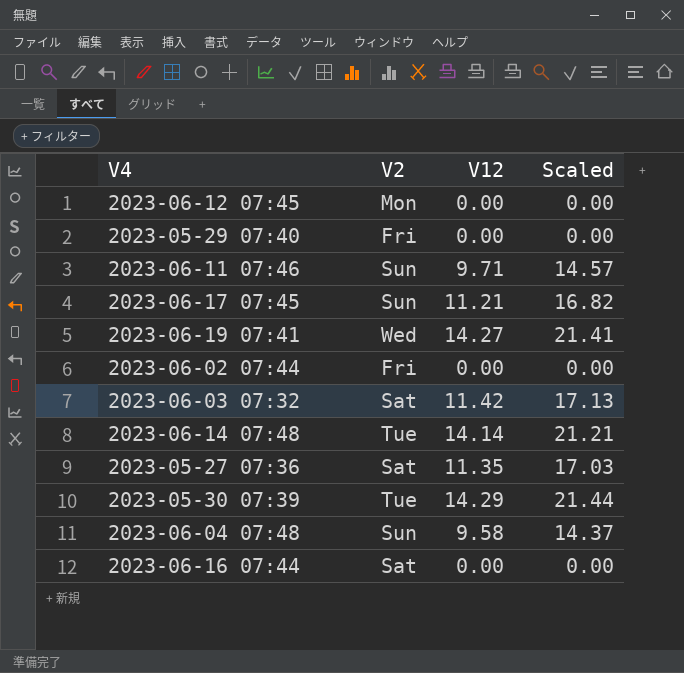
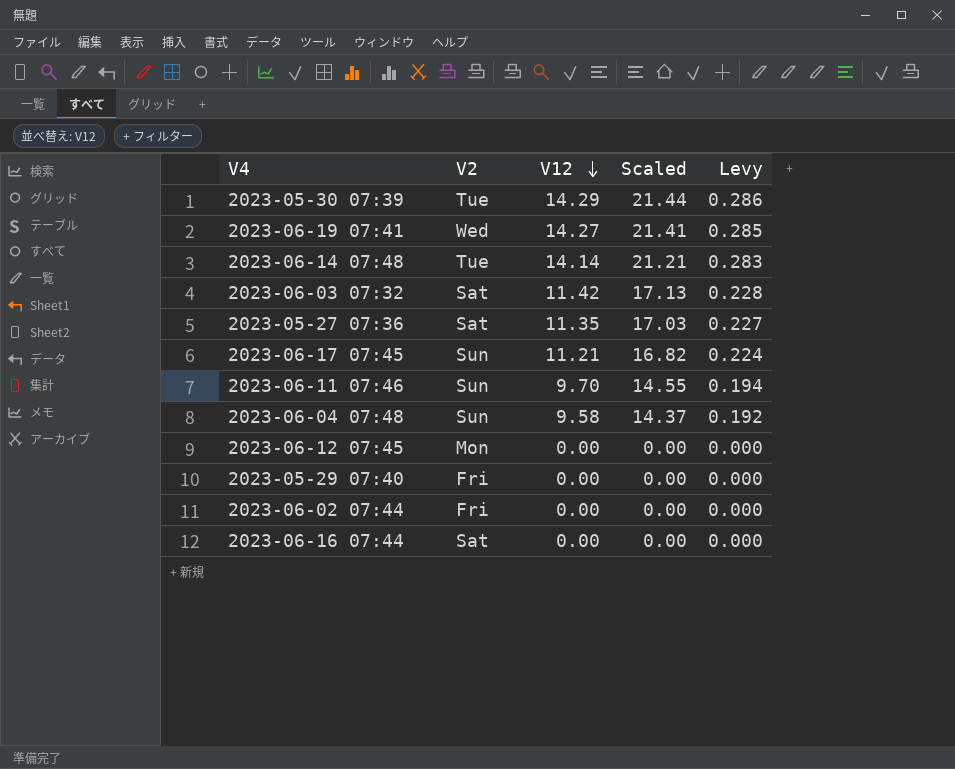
row order: none -> V12 descending
column Levy | formula: none -> [V12] * 0.02
2023-06-11 07:46 | V12: 9.71 -> 9.70
2023-06-11 07:46 | Scaled: 14.57 -> 14.55

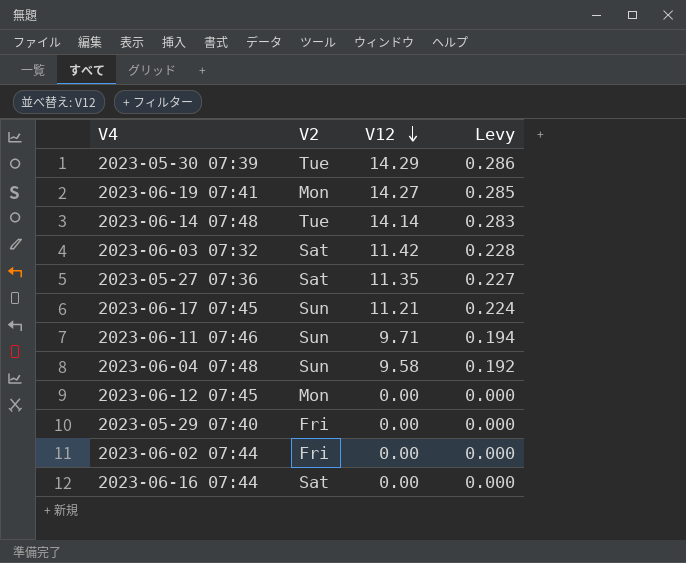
column Scaled | formula: [V12] * 1.5 -> none
2023-06-19 07:41 | V2: Wed -> Mon
2023-06-11 07:46 | V12: 9.70 -> 9.71

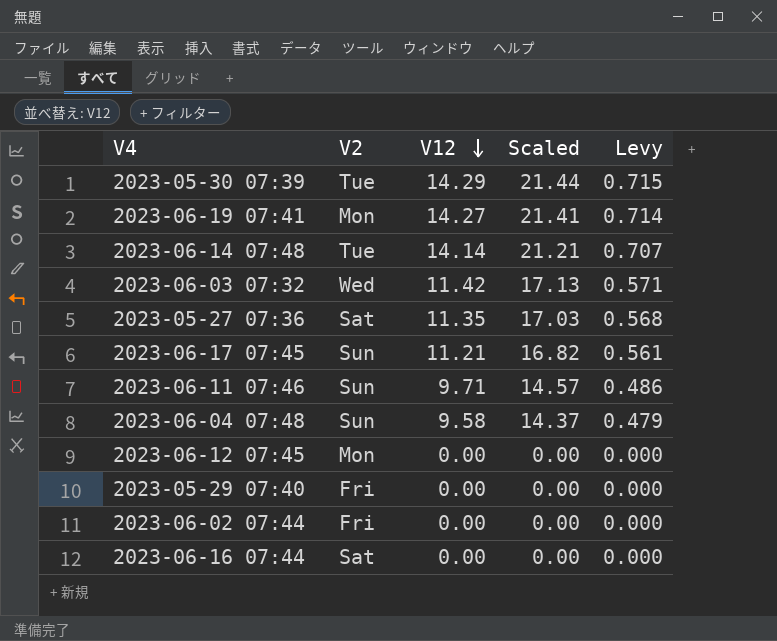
column Scaled | formula: none -> [V12] * 1.5
column Levy | formula: [V12] * 0.02 -> [V12] * 0.05
2023-06-03 07:32 | V2: Sat -> Wed

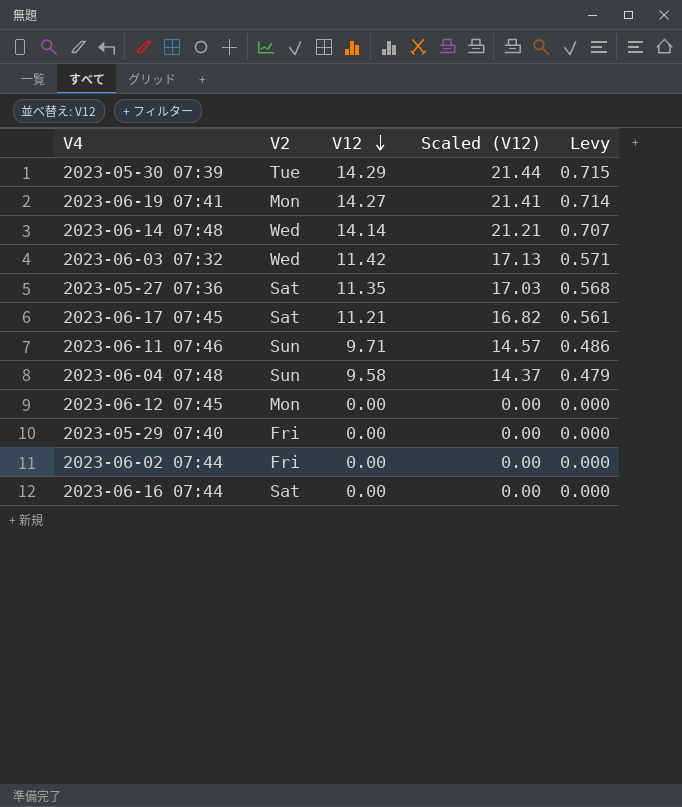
column name: Scaled -> Scaled (V12)
2023-06-14 07:48 | V2: Tue -> Wed
2023-06-17 07:45 | V2: Sun -> Sat

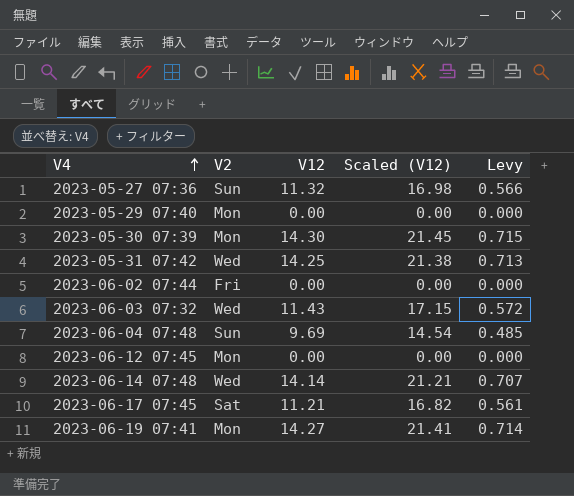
row order: V12 descending -> V4 ascending
row 2023-06-11 07:46: Sun | 9.71 | 14.57 | 0.486 -> none
row 2023-06-16 07:44: Sat | 0.00 | 0.00 | 0.000 -> none
2023-05-27 07:36 | V2: Sat -> Sun
2023-05-27 07:36 | V12: 11.35 -> 11.32
2023-05-27 07:36 | Scaled (V12): 17.03 -> 16.98
2023-05-27 07:36 | Levy: 0.568 -> 0.566
2023-05-29 07:40 | V2: Fri -> Mon
2023-05-30 07:39 | V2: Tue -> Mon
2023-05-30 07:39 | V12: 14.29 -> 14.30
2023-05-30 07:39 | Scaled (V12): 21.44 -> 21.45
row 2023-05-31 07:42: none -> Wed | 14.25 | 21.38 | 0.713
2023-06-03 07:32 | V12: 11.42 -> 11.43
2023-06-03 07:32 | Scaled (V12): 17.13 -> 17.15
2023-06-03 07:32 | Levy: 0.571 -> 0.572
2023-06-04 07:48 | V12: 9.58 -> 9.69
2023-06-04 07:48 | Scaled (V12): 14.37 -> 14.54
2023-06-04 07:48 | Levy: 0.479 -> 0.485

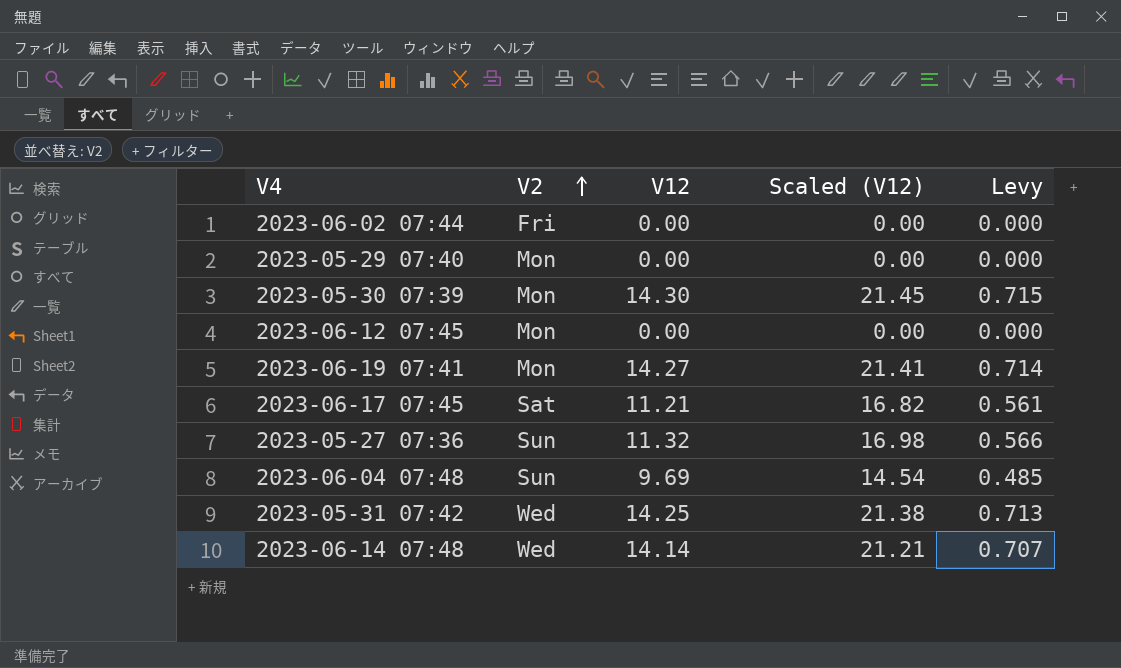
row order: V4 ascending -> V2 ascending
row 2023-06-03 07:32: Wed | 11.43 | 17.15 | 0.572 -> none

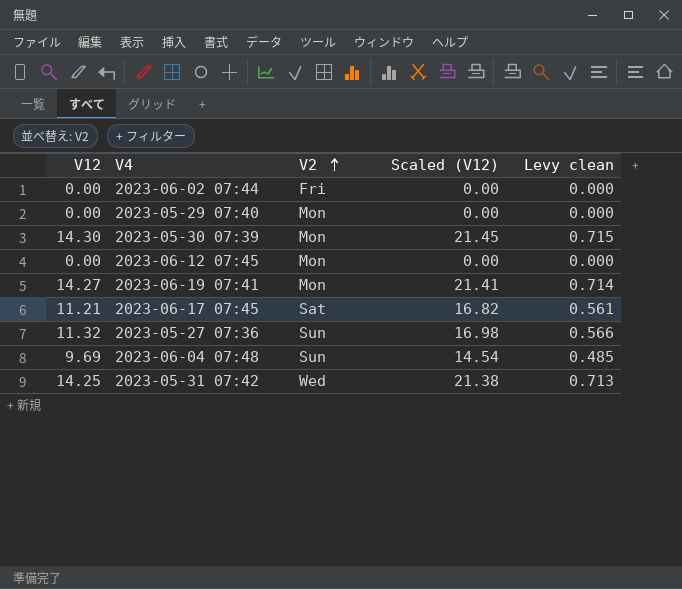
column V12 | position: 3 -> 1
column name: Levy -> Levy clean
row 2023-06-14 07:48: Wed | 14.14 | 21.21 | 0.707 -> none

